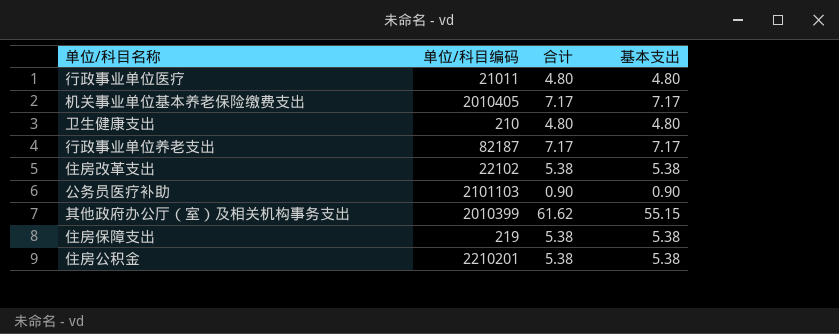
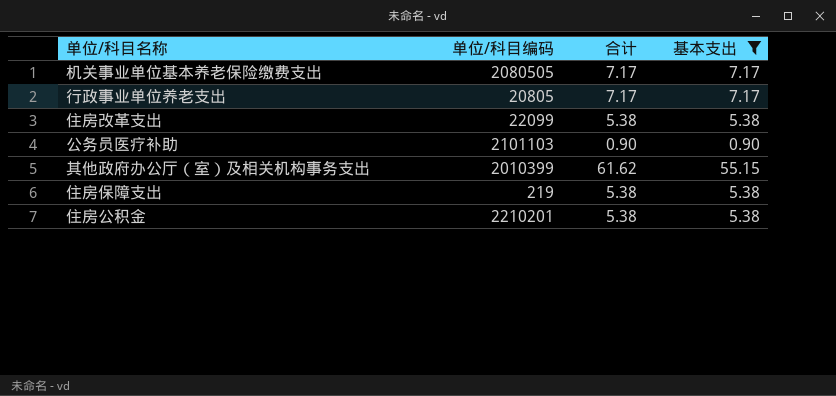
filter: none -> 基本支出 != 4.80
机关事业单位基本养老保险缴费支出 | 单位/科目编码: 2010405 -> 2080505
行政事业单位养老支出 | 单位/科目编码: 82187 -> 20805
住房改革支出 | 单位/科目编码: 22102 -> 22099

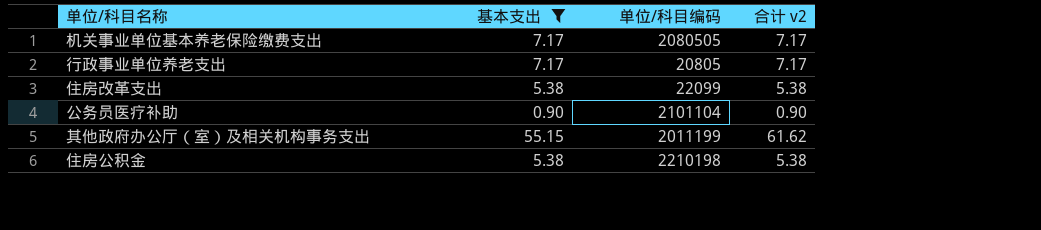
column 基本支出 | position: 4 -> 2
column name: 合计 -> 合计 v2
row 住房保障支出: 219 | 5.38 | 5.38 -> none
公务员医疗补助 | 单位/科目编码: 2101103 -> 2101104
其他政府办公厅（室）及相关机构事务支出 | 单位/科目编码: 2010399 -> 2011199
住房公积金 | 单位/科目编码: 2210201 -> 2210198

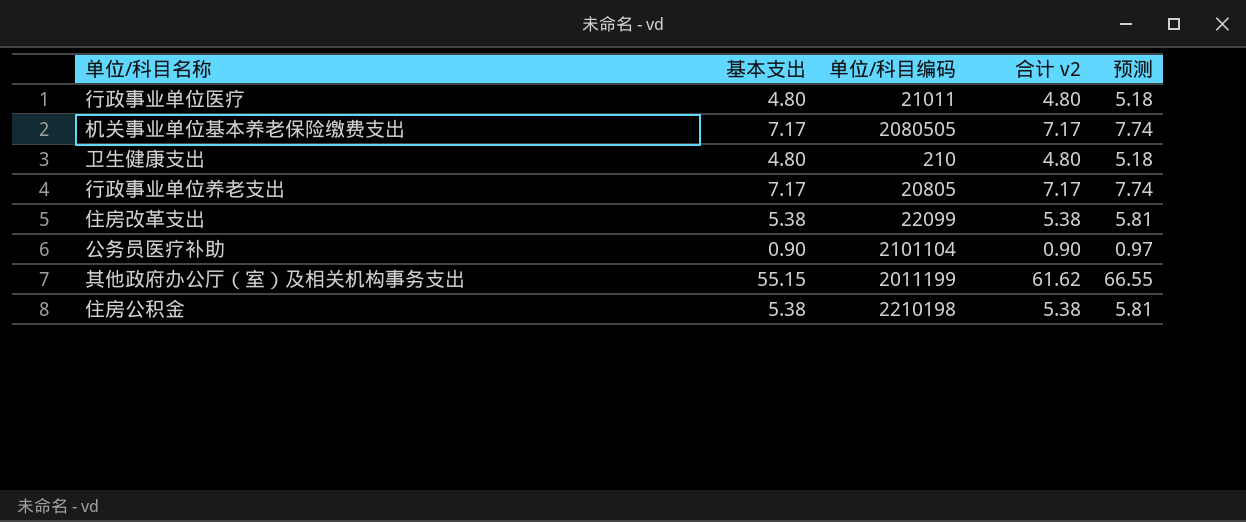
filter: 基本支出 != 4.80 -> none
column 预测 | formula: none -> [合计 v2] * 1.08

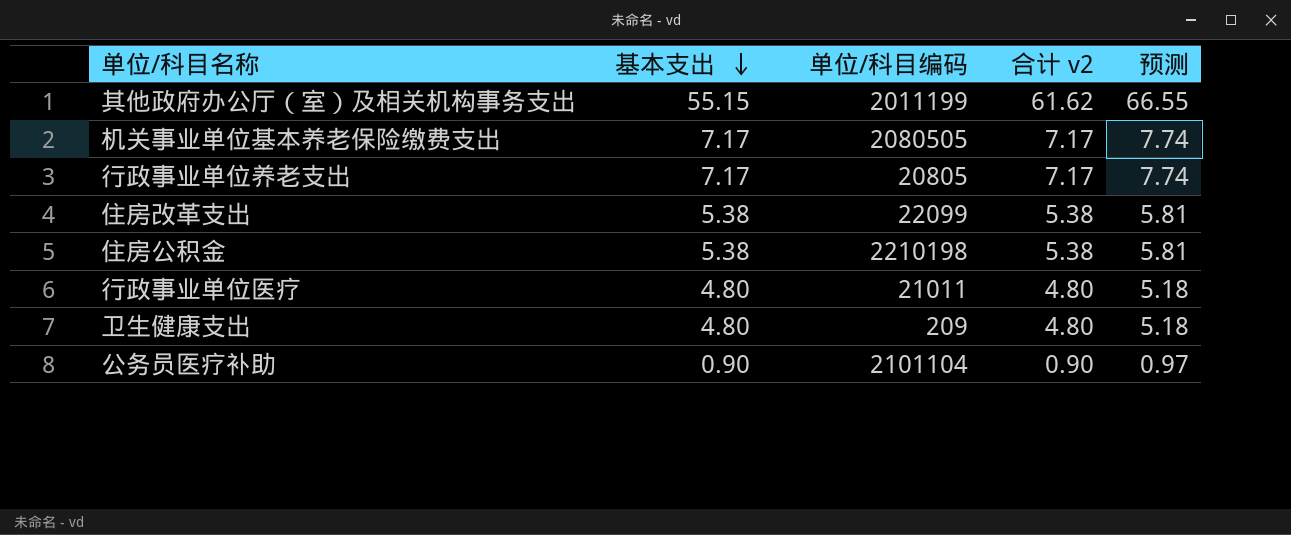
row order: none -> 基本支出 descending
卫生健康支出 | 单位/科目编码: 210 -> 209

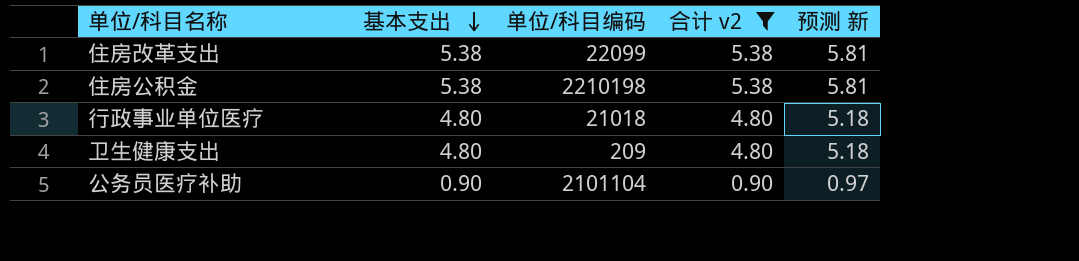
filter: none -> 合计 v2 <= 5.38
column name: 预测 -> 预测 新
行政事业单位医疗 | 单位/科目编码: 21011 -> 21018

